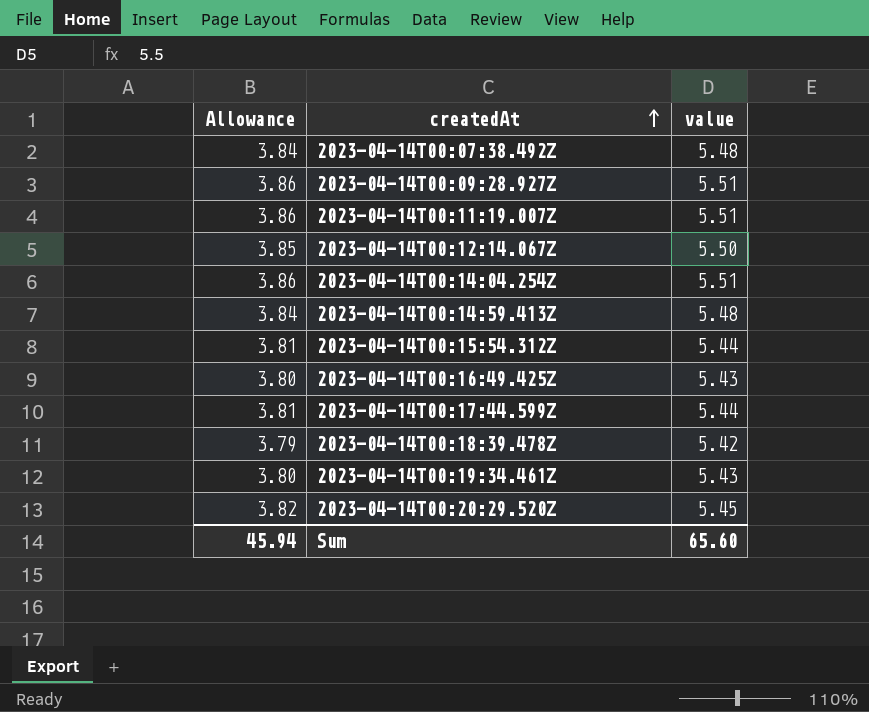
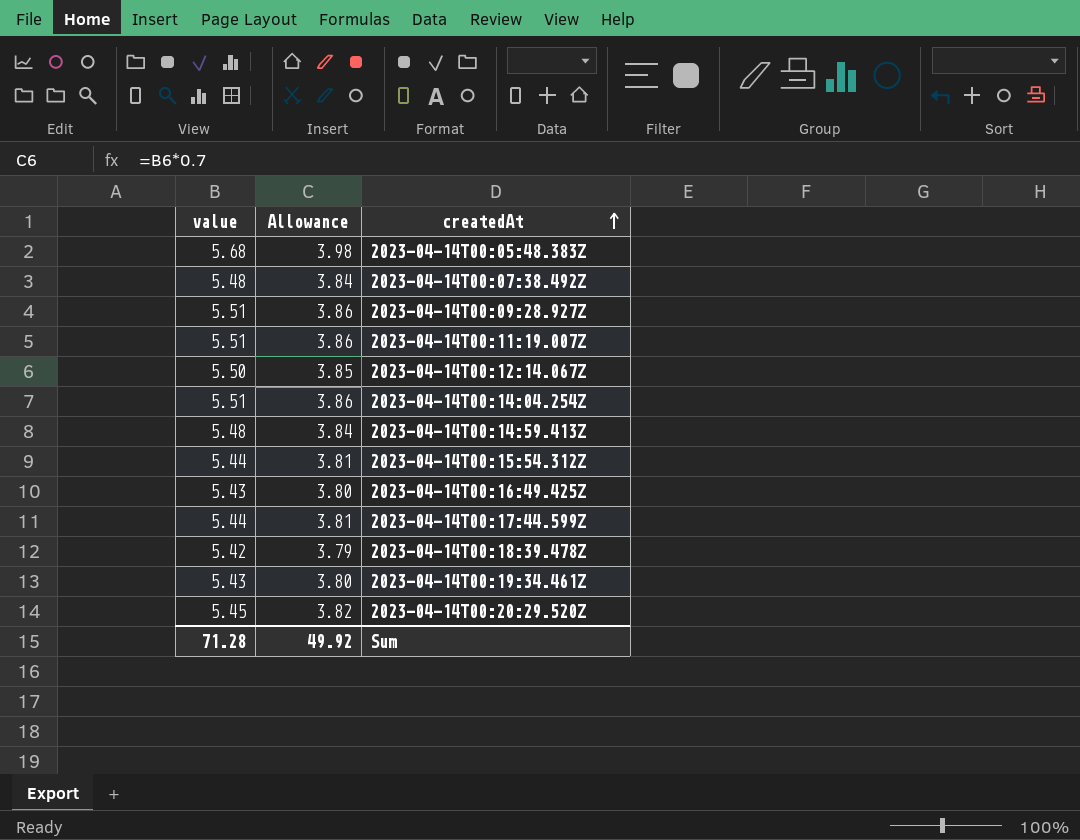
column value | position: 3 -> 1
row 2023-04-14T00:05:48.383Z: none -> 5.68 | 3.98
Sum | value: 65.60 -> 71.28
Sum | Allowance: 45.94 -> 49.92

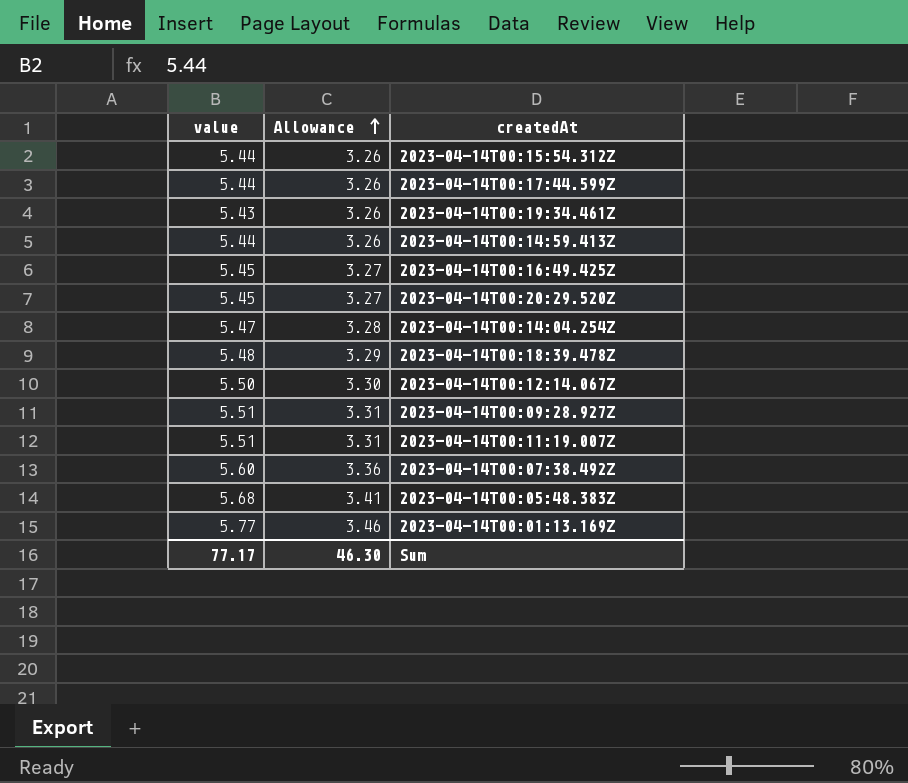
row order: createdAt ascending -> Allowance ascending
column Allowance | formula: [value] * 0.7 -> [value] * 0.6
2023-04-14T00:14:59.413Z | value: 5.48 -> 5.44
2023-04-14T00:16:49.425Z | value: 5.43 -> 5.45
2023-04-14T00:14:04.254Z | value: 5.51 -> 5.47
2023-04-14T00:18:39.478Z | value: 5.42 -> 5.48
2023-04-14T00:07:38.492Z | value: 5.48 -> 5.60
row 2023-04-14T00:01:13.169Z: none -> 5.77 | 3.46
Sum | value: 71.28 -> 77.17
Sum | Allowance: 49.92 -> 46.30

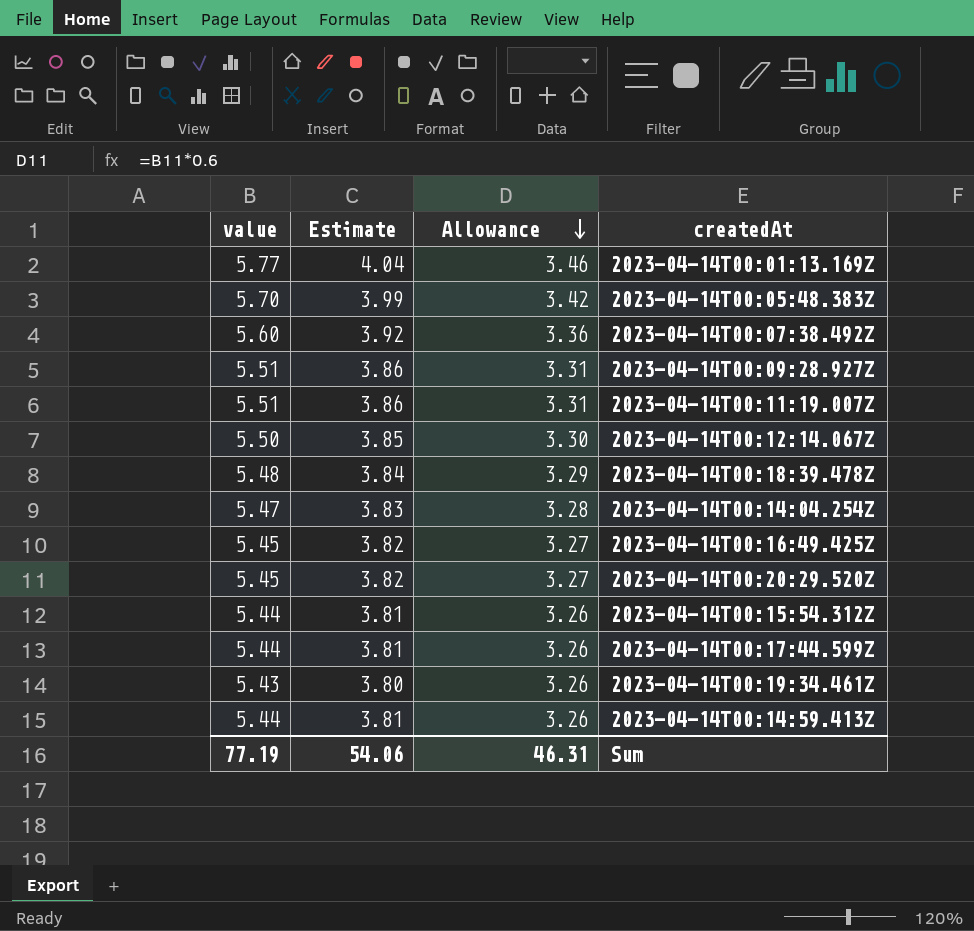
row order: Allowance ascending -> Allowance descending
column Estimate | formula: none -> [value] * 0.7
2023-04-14T00:05:48.383Z | value: 5.68 -> 5.70
2023-04-14T00:05:48.383Z | Allowance: 3.41 -> 3.42
Sum | value: 77.17 -> 77.19
Sum | Allowance: 46.30 -> 46.31

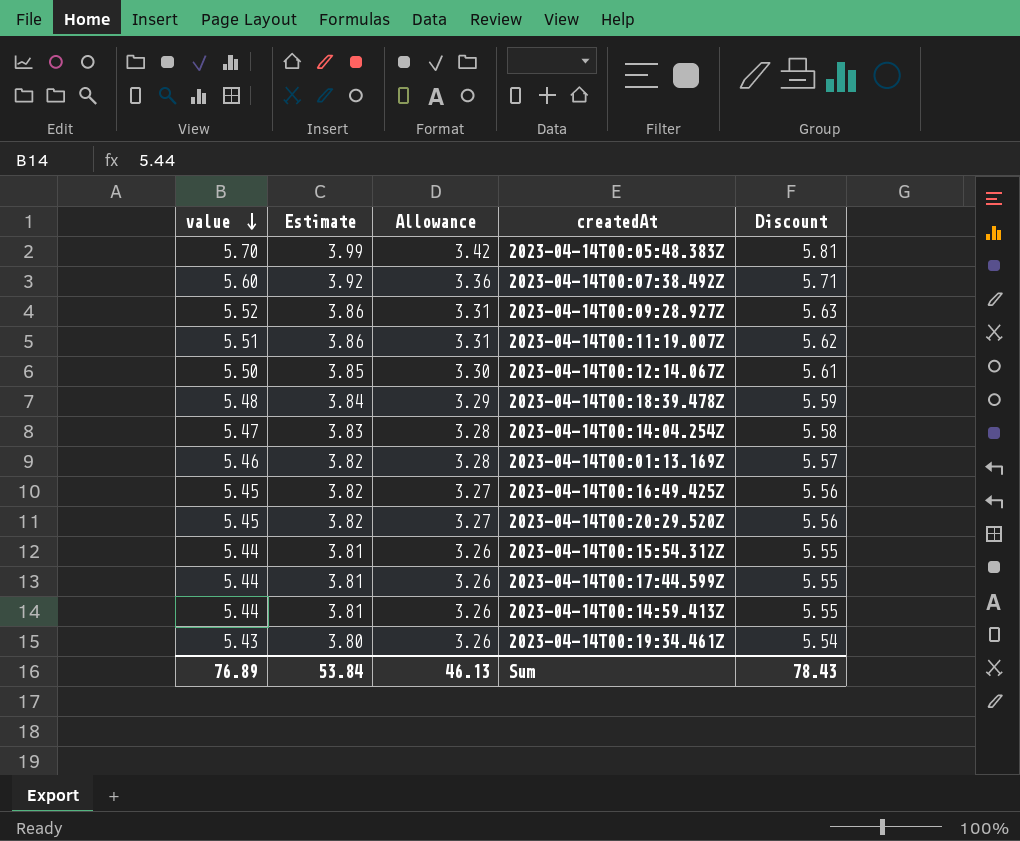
row order: Allowance descending -> value descending
column Discount | formula: none -> [value] * 1.02
2023-04-14T00:09:28.927Z | value: 5.51 -> 5.52
2023-04-14T00:01:13.169Z | value: 5.77 -> 5.46
2023-04-14T00:01:13.169Z | Estimate: 4.04 -> 3.82
2023-04-14T00:01:13.169Z | Allowance: 3.46 -> 3.28
Sum | value: 77.19 -> 76.89
Sum | Estimate: 54.06 -> 53.84
Sum | Allowance: 46.31 -> 46.13

